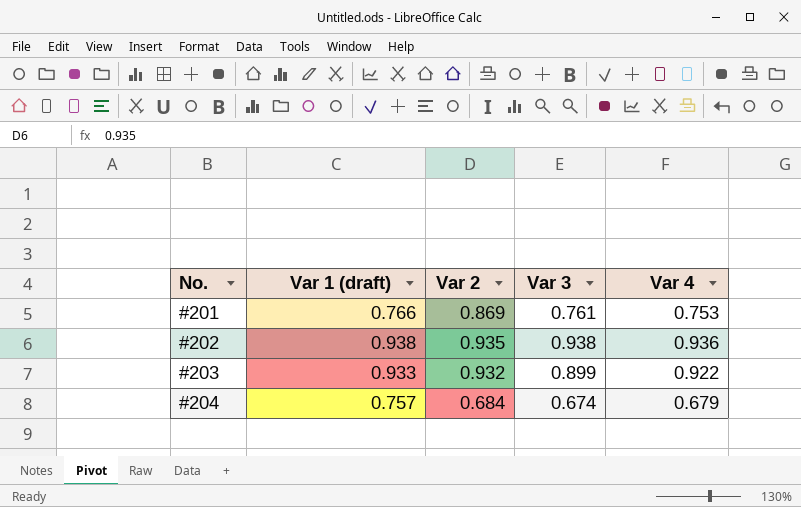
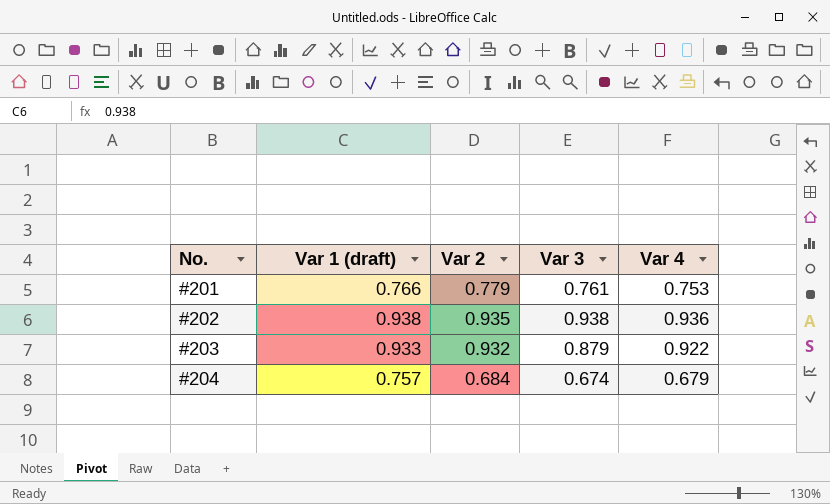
#201 | Var 2: 0.869 -> 0.779
#203 | Var 3: 0.899 -> 0.879

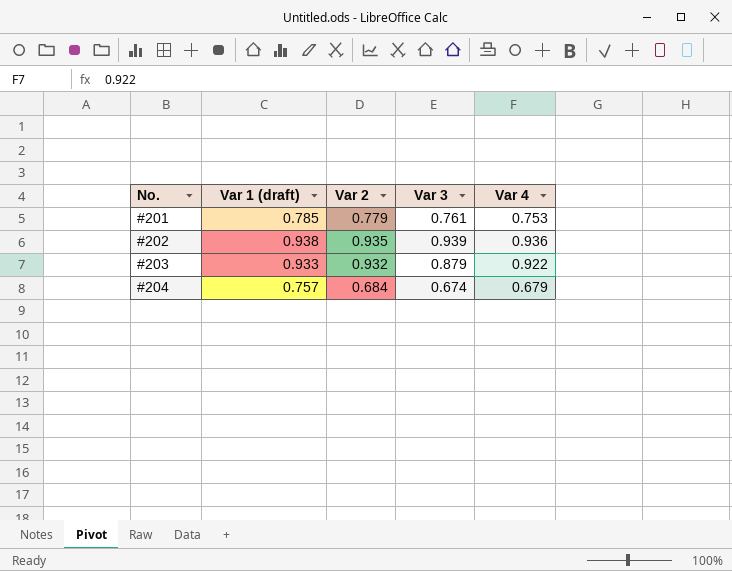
#201 | Var 1 (draft): 0.766 -> 0.785
#202 | Var 3: 0.938 -> 0.939

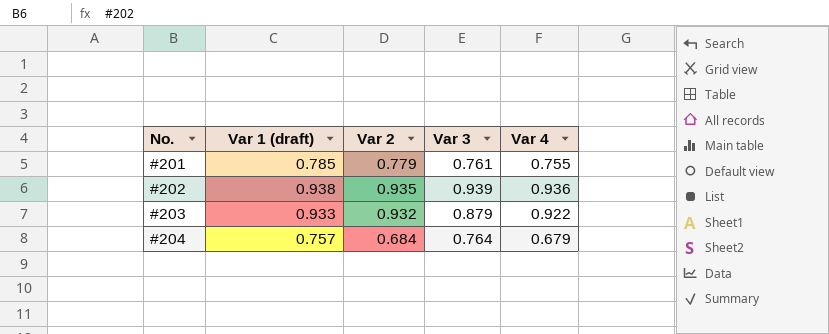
#201 | Var 4: 0.753 -> 0.755
#204 | Var 3: 0.674 -> 0.764

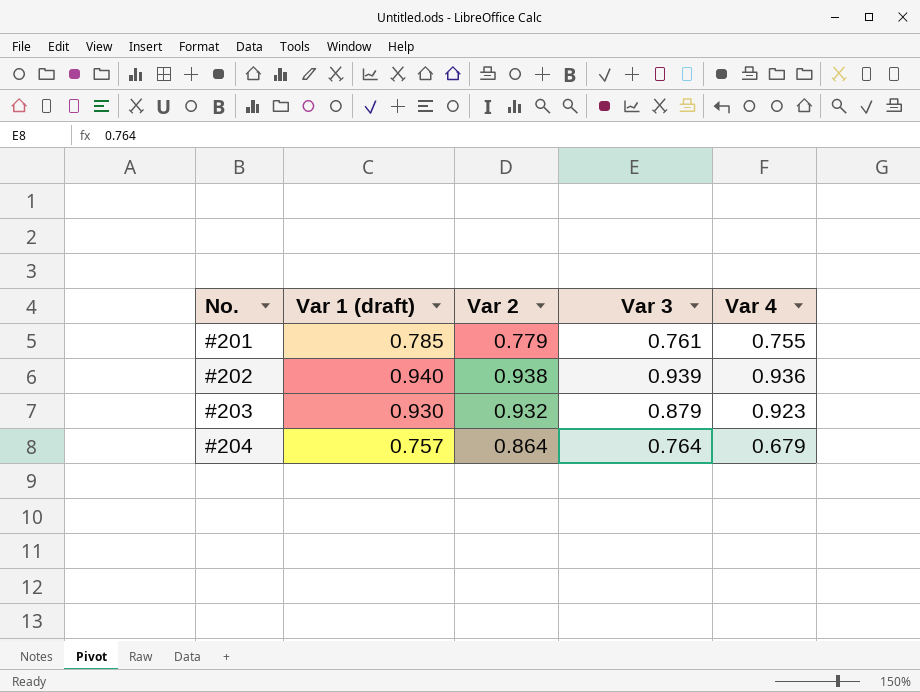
#202 | Var 1 (draft): 0.938 -> 0.940
#202 | Var 2: 0.935 -> 0.938
#203 | Var 1 (draft): 0.933 -> 0.930
#203 | Var 4: 0.922 -> 0.923
#204 | Var 2: 0.684 -> 0.864

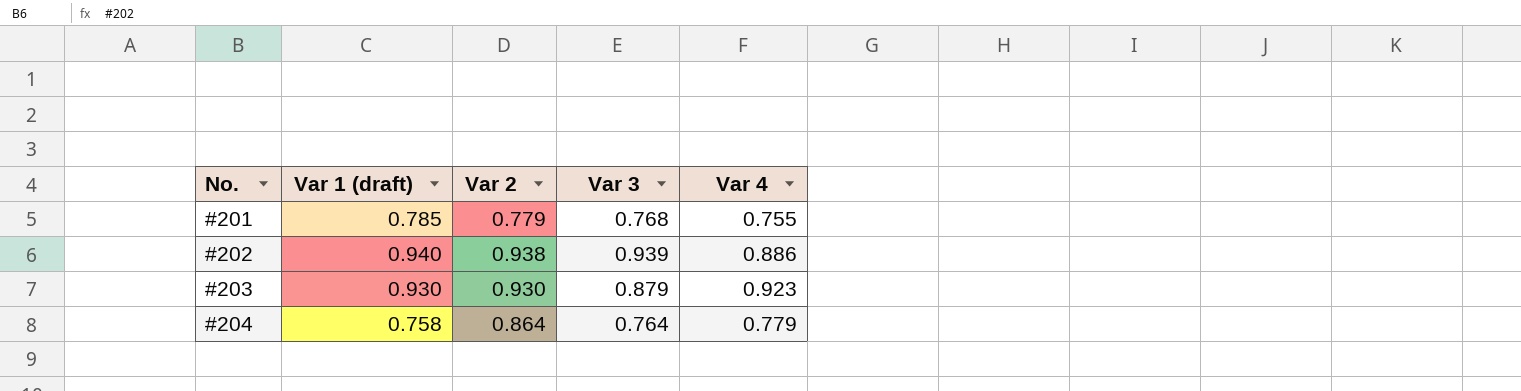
#201 | Var 3: 0.761 -> 0.768
#202 | Var 4: 0.936 -> 0.886
#203 | Var 2: 0.932 -> 0.930
#204 | Var 1 (draft): 0.757 -> 0.758
#204 | Var 4: 0.679 -> 0.779

